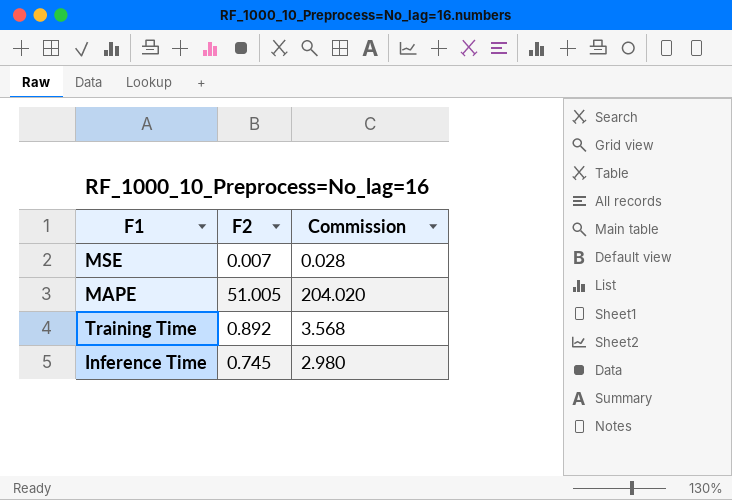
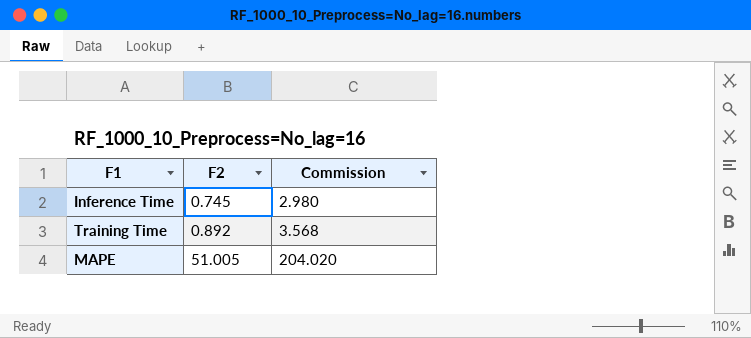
row order: none -> F2 ascending
row MSE: 0.007 | 0.028 -> none

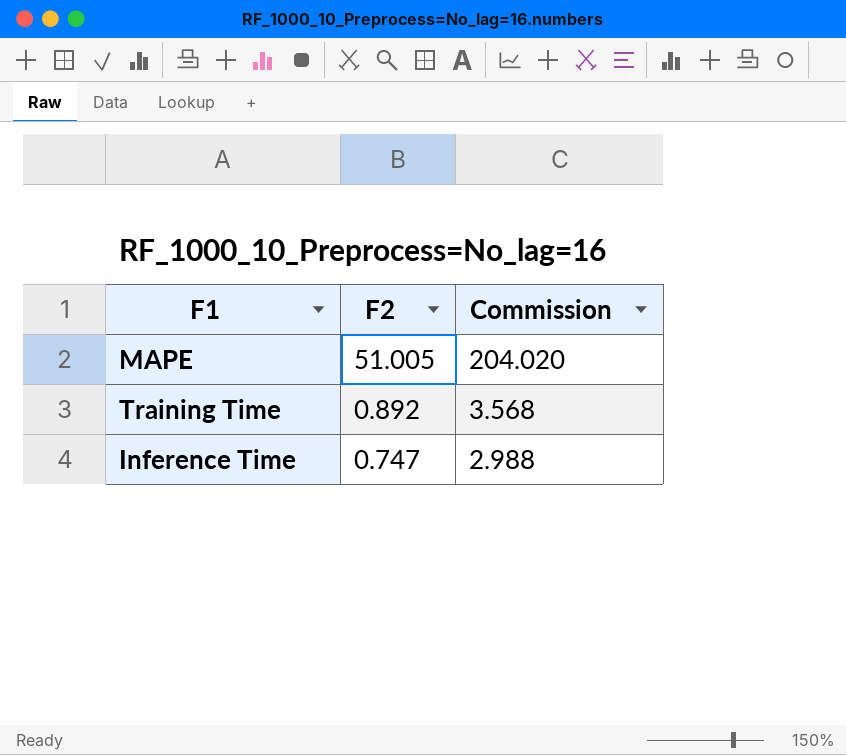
row order: F2 ascending -> F2 descending
Inference Time | F2: 0.745 -> 0.747
Inference Time | Commission: 2.980 -> 2.988

